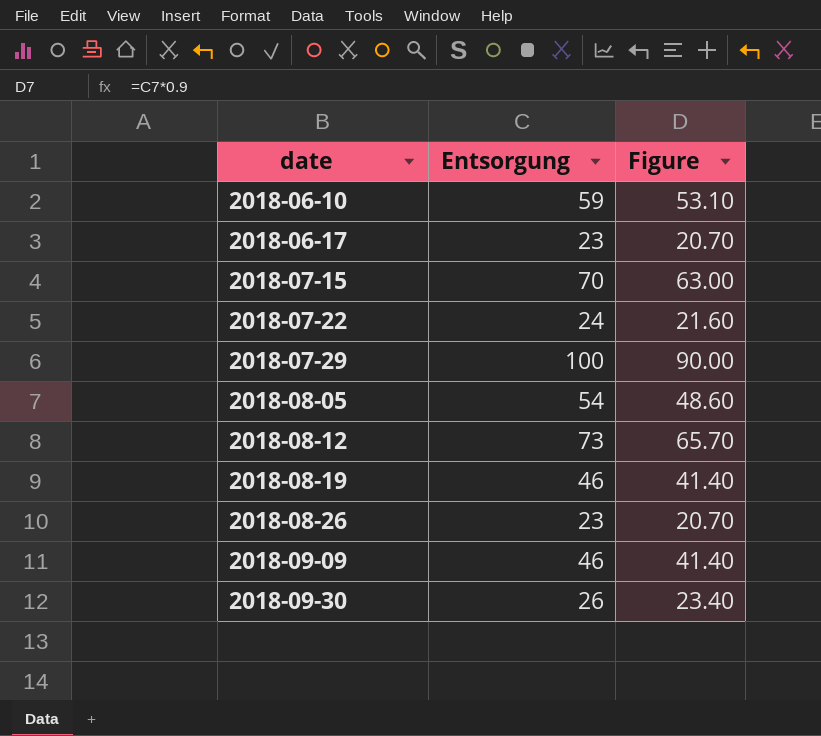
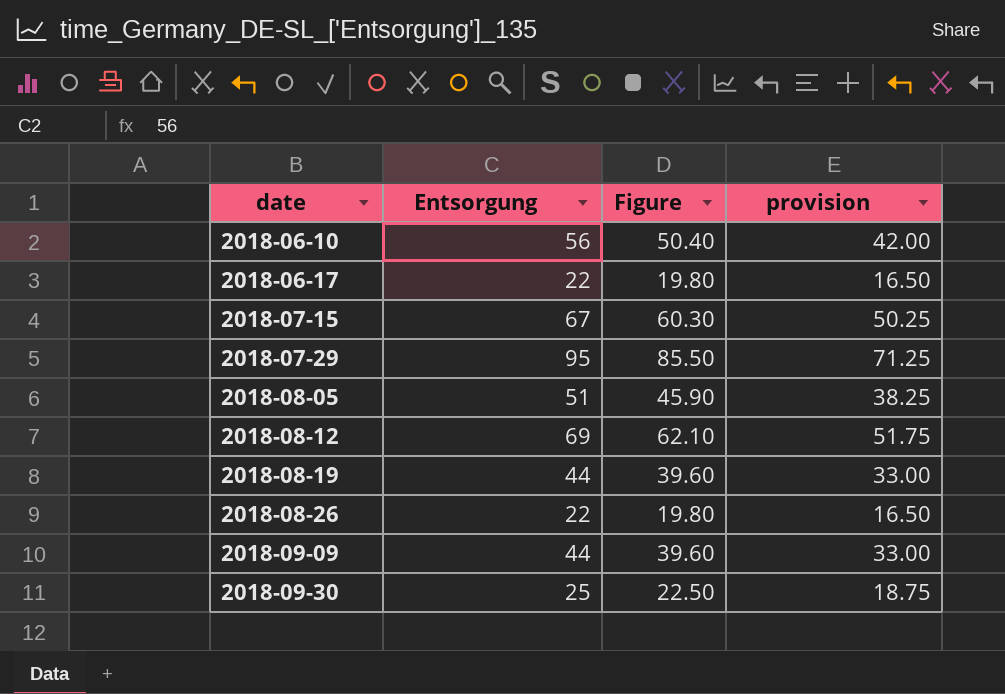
column provision | formula: none -> [Entsorgung] * 0.75
row 2018-07-22: 24 | 21.60 -> none
2018-06-10 | Entsorgung: 59 -> 56
2018-06-10 | Figure: 53.10 -> 50.40
2018-06-17 | Entsorgung: 23 -> 22
2018-06-17 | Figure: 20.70 -> 19.80
2018-07-15 | Entsorgung: 70 -> 67
2018-07-15 | Figure: 63.00 -> 60.30
2018-07-29 | Entsorgung: 100 -> 95
2018-07-29 | Figure: 90.00 -> 85.50
2018-08-05 | Entsorgung: 54 -> 51
2018-08-05 | Figure: 48.60 -> 45.90
2018-08-12 | Entsorgung: 73 -> 69
2018-08-12 | Figure: 65.70 -> 62.10
2018-08-19 | Entsorgung: 46 -> 44
2018-08-19 | Figure: 41.40 -> 39.60
2018-08-26 | Entsorgung: 23 -> 22
2018-08-26 | Figure: 20.70 -> 19.80
2018-09-09 | Entsorgung: 46 -> 44
2018-09-09 | Figure: 41.40 -> 39.60
2018-09-30 | Entsorgung: 26 -> 25
2018-09-30 | Figure: 23.40 -> 22.50

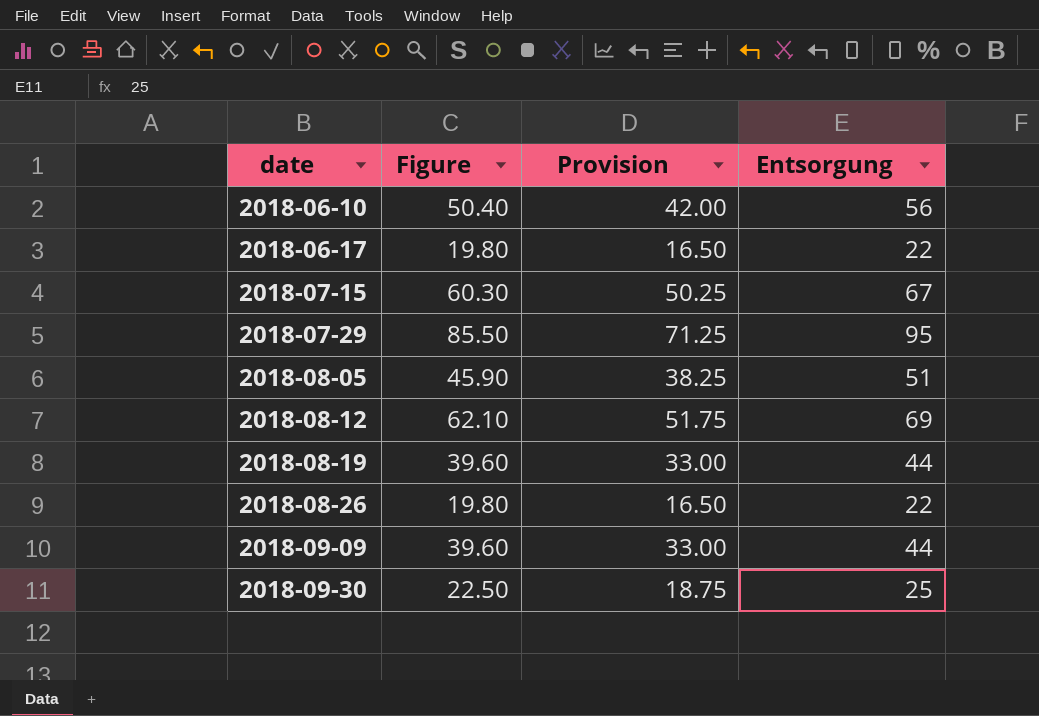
column name: provision -> Provision
column Entsorgung | position: 2 -> 4

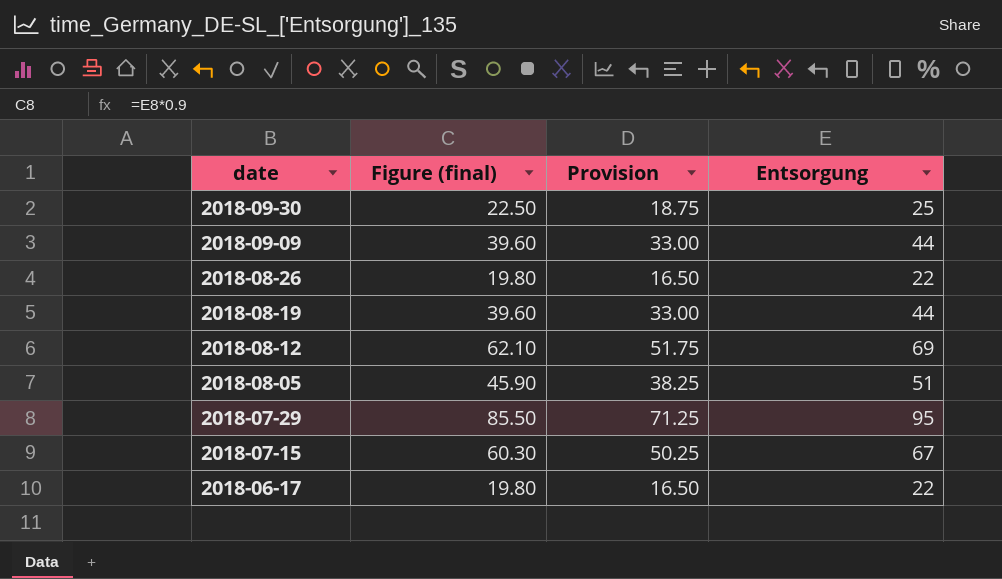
row order: date ascending -> date descending
column name: Figure -> Figure (final)
row 2018-06-10: 50.40 | 42.00 | 56 -> none

